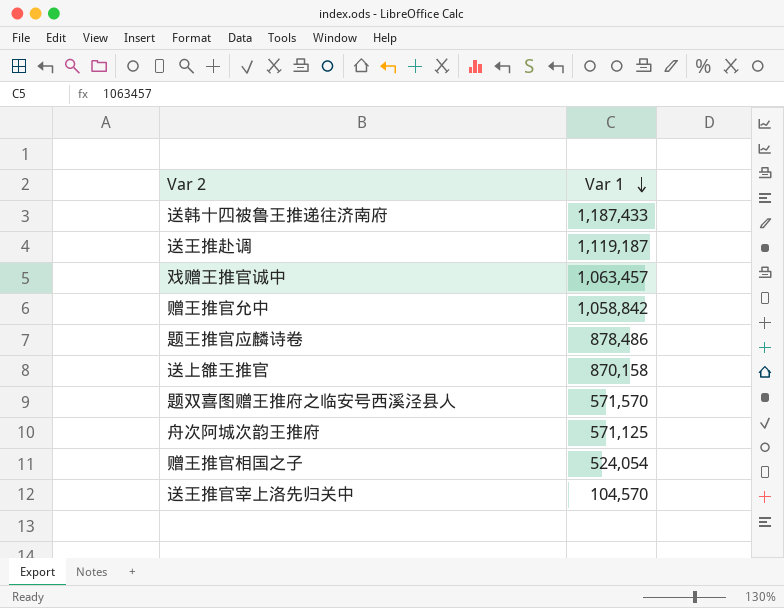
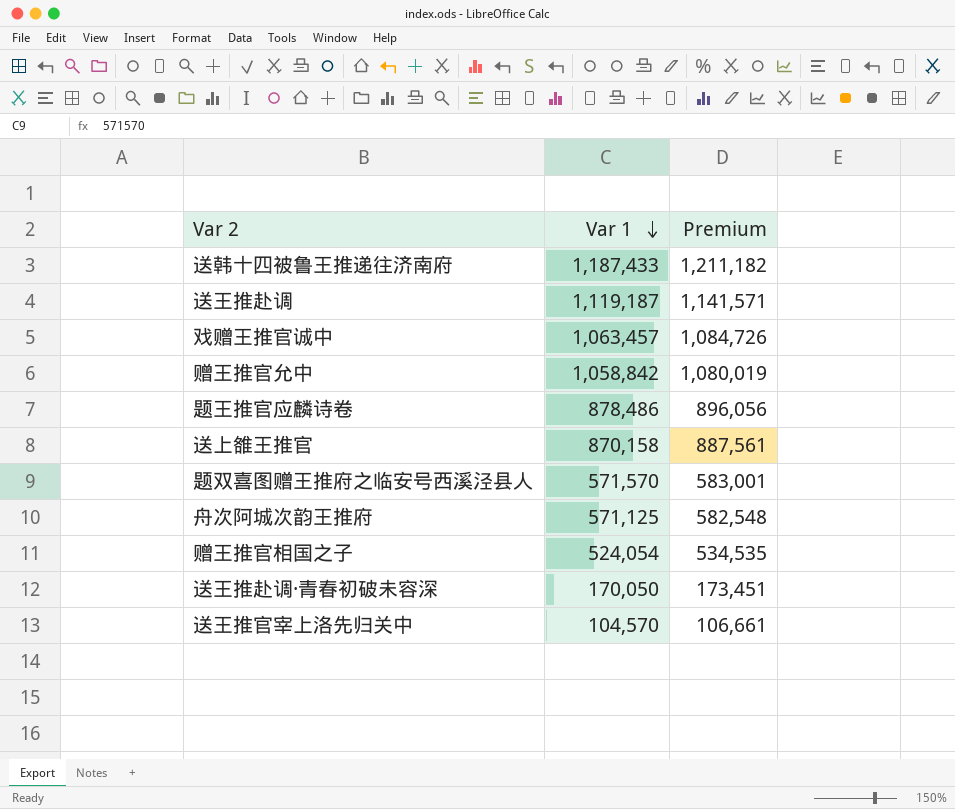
column Premium | formula: none -> [Var 1] * 1.02
row 送王推赴调·青春初破未容深: none -> 170,050 | 173,451

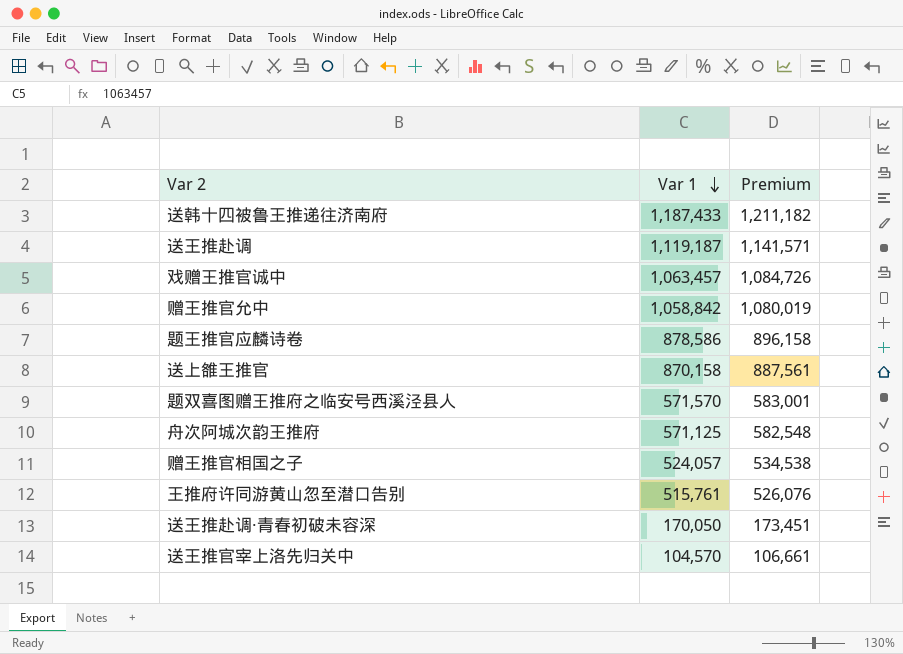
题王推官应麟诗卷 | Var 1: 878,486 -> 878,586
题王推官应麟诗卷 | Premium: 896,056 -> 896,158
赠王推官相国之子 | Var 1: 524,054 -> 524,057
赠王推官相国之子 | Premium: 534,535 -> 534,538
row 王推府许同游黄山忽至潜口告别: none -> 515,761 | 526,076

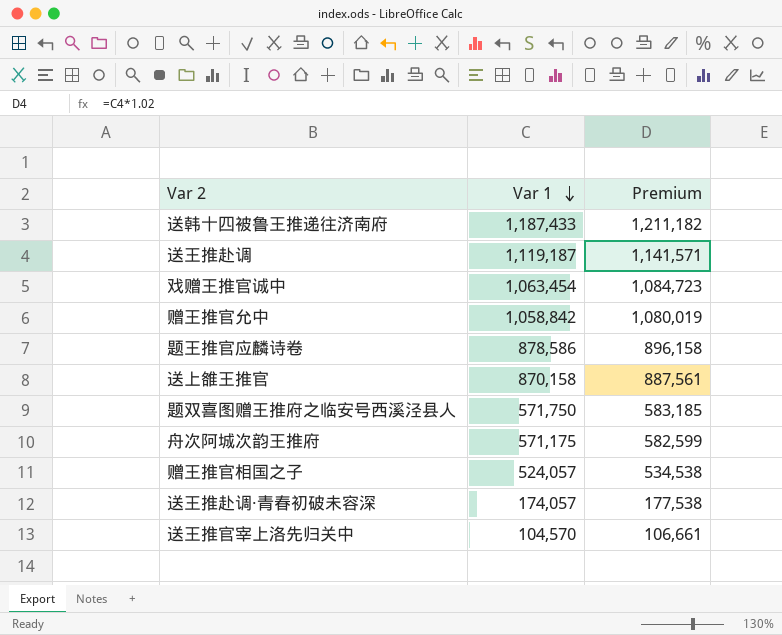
row 王推府许同游黄山忽至潜口告别: 515,761 | 526,076 -> none
戏赠王推官诚中 | Var 1: 1,063,457 -> 1,063,454
戏赠王推官诚中 | Premium: 1,084,726 -> 1,084,723
题双喜图赠王推府之临安号西溪泾县人 | Var 1: 571,570 -> 571,750
题双喜图赠王推府之临安号西溪泾县人 | Premium: 583,001 -> 583,185
舟次阿城次韵王推府 | Var 1: 571,125 -> 571,175
舟次阿城次韵王推府 | Premium: 582,548 -> 582,599
送王推赴调·青春初破未容深 | Var 1: 170,050 -> 174,057
送王推赴调·青春初破未容深 | Premium: 173,451 -> 177,538

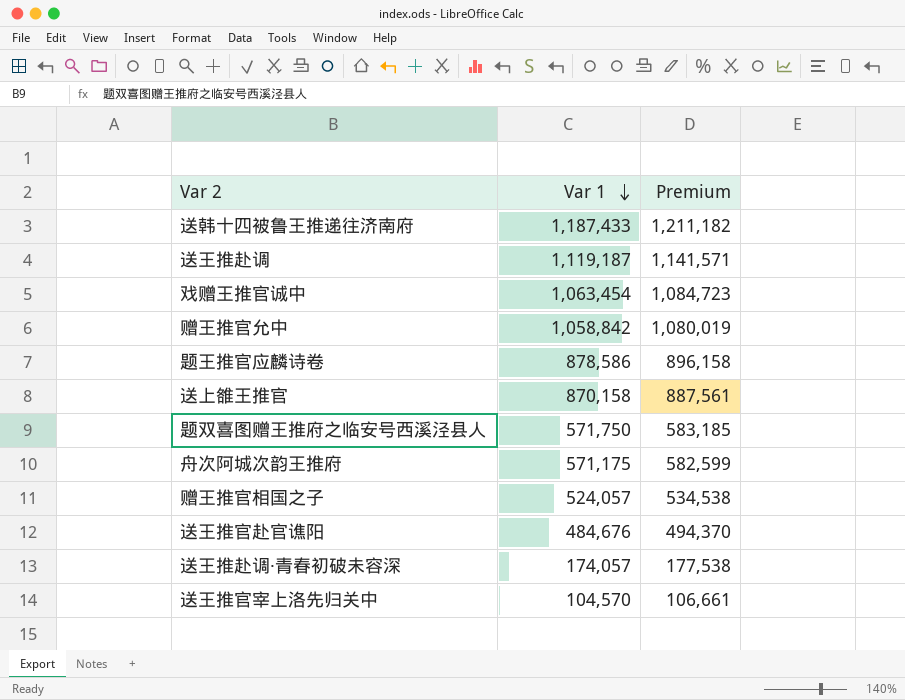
row 送王推官赴官谯阳: none -> 484,676 | 494,370

